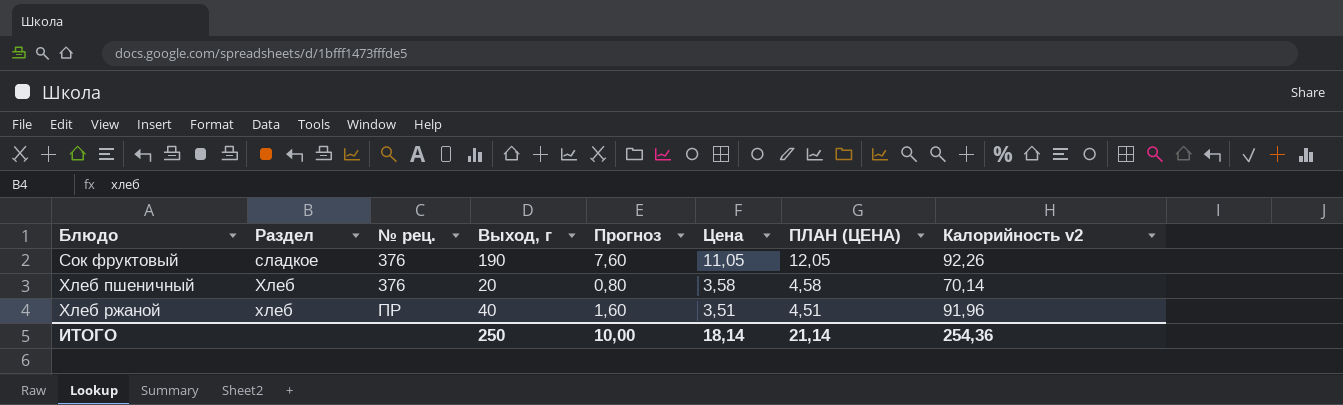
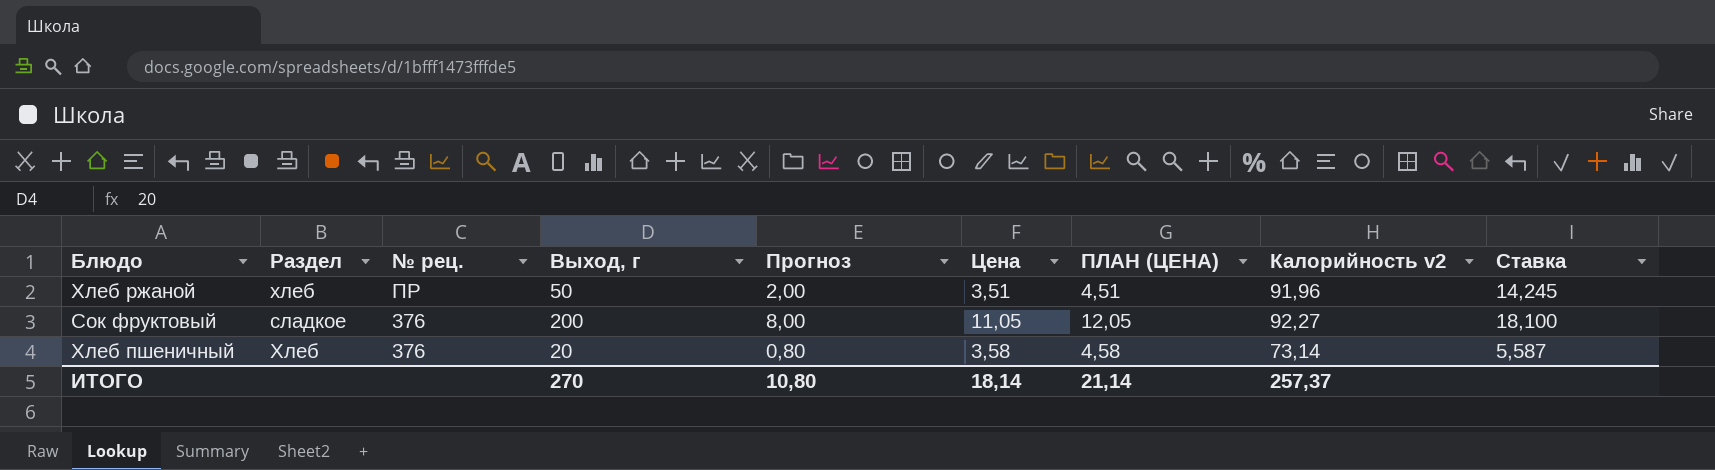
row order: Блюдо ascending -> № рец. descending
column Ставка | formula: none -> [Выход, г] / [Цена]
Хлеб ржаной | Выход, г: 40 -> 50
Хлеб ржаной | Прогноз: 1,60 -> 2,00
Сок фруктовый | Выход, г: 190 -> 200
Сок фруктовый | Прогноз: 7,60 -> 8,00
Сок фруктовый | Калорийность v2: 92,26 -> 92,27
Хлеб пшеничный | Калорийность v2: 70,14 -> 73,14
ИТОГО | Выход, г: 250 -> 270
ИТОГО | Прогноз: 10,00 -> 10,80
ИТОГО | Калорийность v2: 254,36 -> 257,37

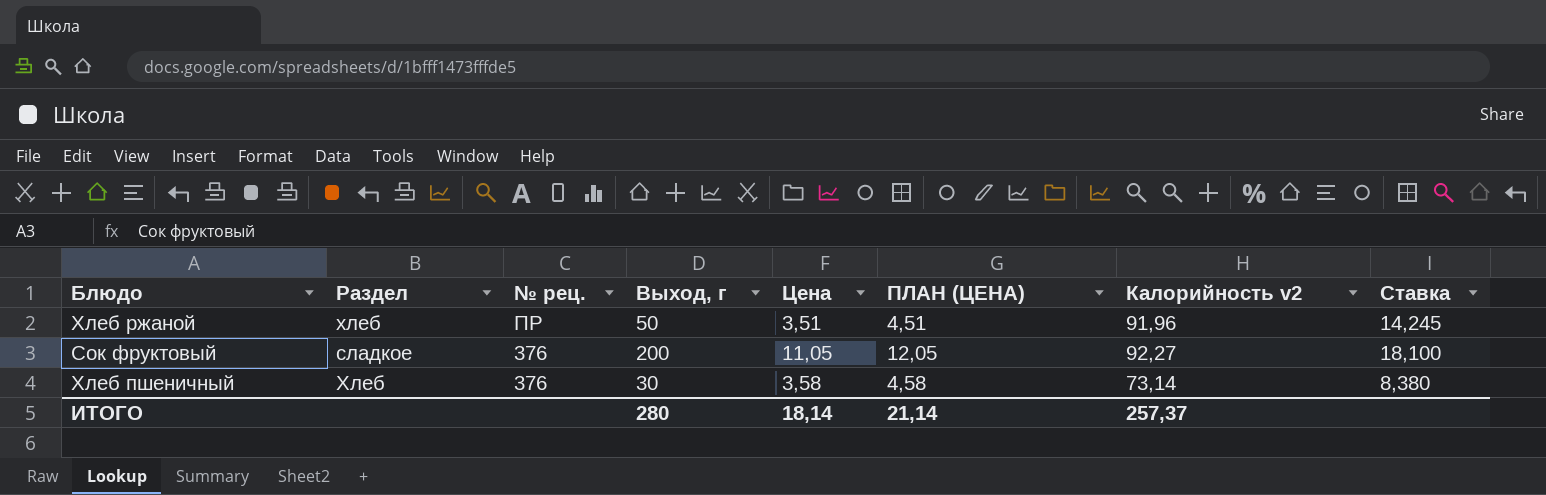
column Прогноз | formula: [Выход, г] * 0,04 -> none
Хлеб пшеничный | Выход, г: 20 -> 30
Хлеб пшеничный | Ставка: 5,587 -> 8,380
ИТОГО | Выход, г: 270 -> 280

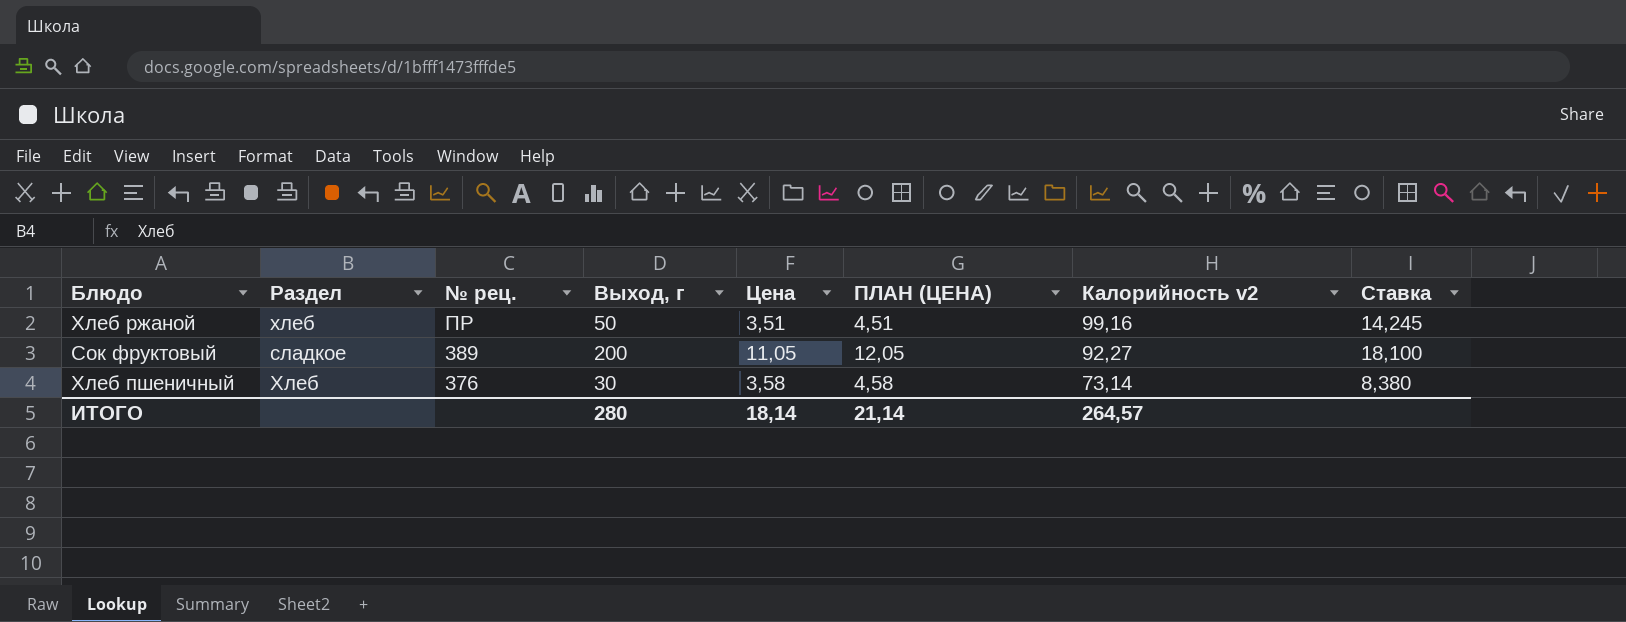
Хлеб ржаной | Калорийность v2: 91,96 -> 99,16
Сок фруктовый | № рец.: 376 -> 389
ИТОГО | Калорийность v2: 257,37 -> 264,57

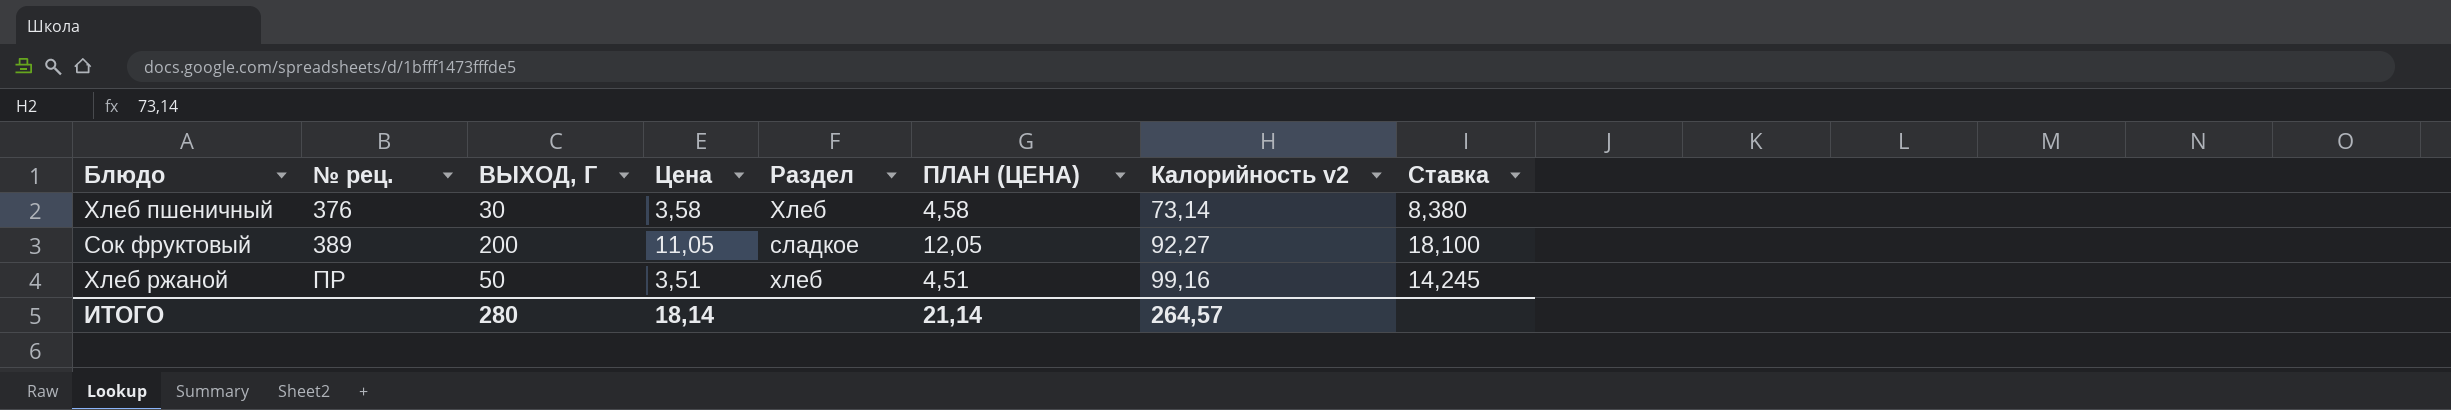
row order: № рец. descending -> № рец. ascending
column name: Выход, г -> ВЫХОД, Г
column Раздел | position: 2 -> 5

